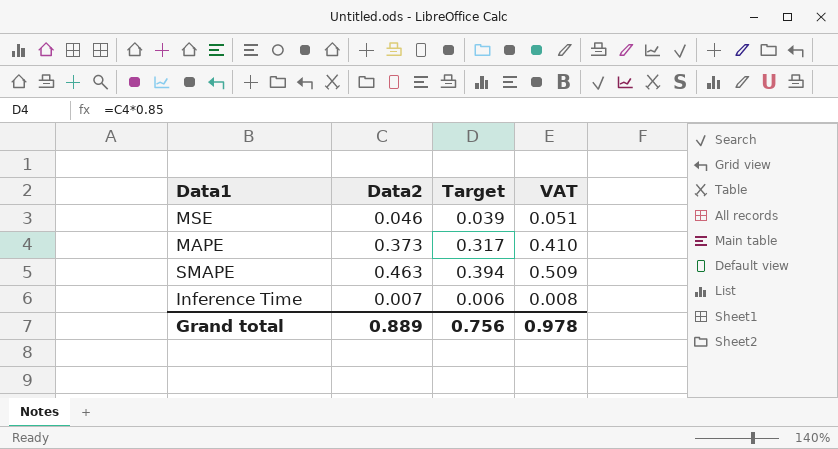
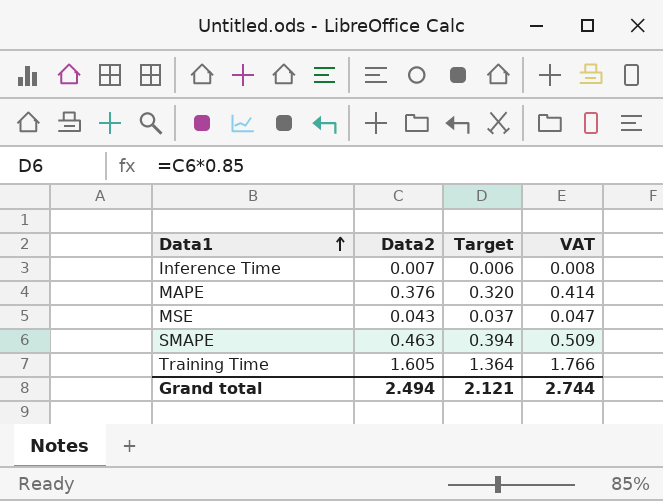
row order: none -> Data1 ascending
MAPE | Data2: 0.373 -> 0.376
MAPE | Target: 0.317 -> 0.320
MAPE | VAT: 0.410 -> 0.414
MSE | Data2: 0.046 -> 0.043
MSE | Target: 0.039 -> 0.037
MSE | VAT: 0.051 -> 0.047
row Training Time: none -> 1.605 | 1.364 | 1.766
Grand total | Data2: 0.889 -> 2.494
Grand total | Target: 0.756 -> 2.121
Grand total | VAT: 0.978 -> 2.744

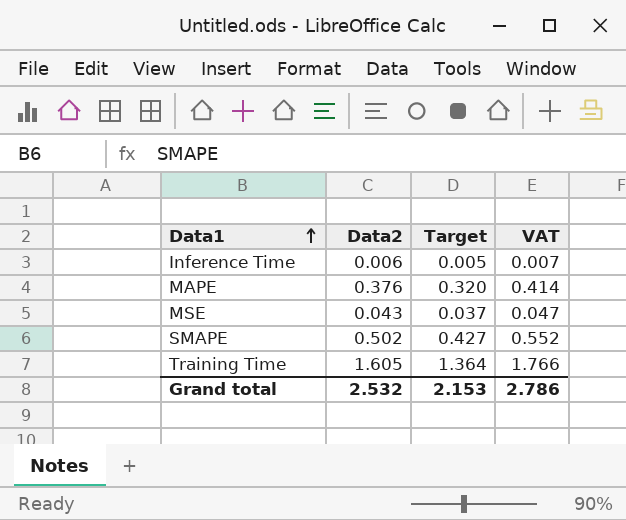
Inference Time | Data2: 0.007 -> 0.006
Inference Time | Target: 0.006 -> 0.005
Inference Time | VAT: 0.008 -> 0.007
SMAPE | Data2: 0.463 -> 0.502
SMAPE | Target: 0.394 -> 0.427
SMAPE | VAT: 0.509 -> 0.552
Grand total | Data2: 2.494 -> 2.532
Grand total | Target: 2.121 -> 2.153
Grand total | VAT: 2.744 -> 2.786

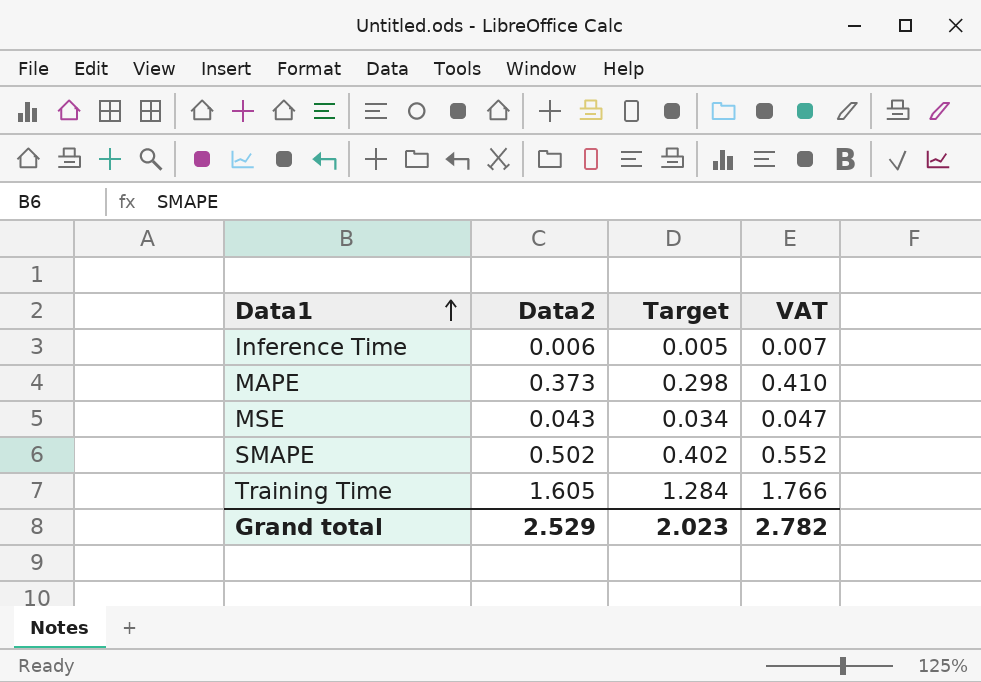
column Target | formula: [Data2] * 0.85 -> [Data2] * 0.8
MAPE | Data2: 0.376 -> 0.373
MAPE | VAT: 0.414 -> 0.410
Grand total | Data2: 2.532 -> 2.529
Grand total | Target: 2.153 -> 2.023
Grand total | VAT: 2.786 -> 2.782

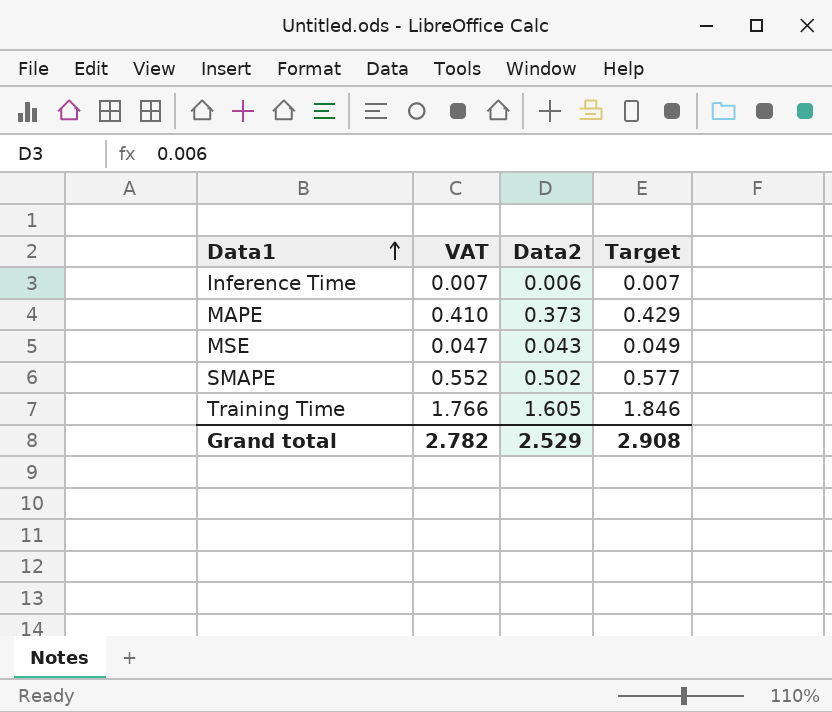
column VAT | position: 4 -> 2
column Target | formula: [Data2] * 0.8 -> [Data2] * 1.15
Grand total | Target: 2.023 -> 2.908

